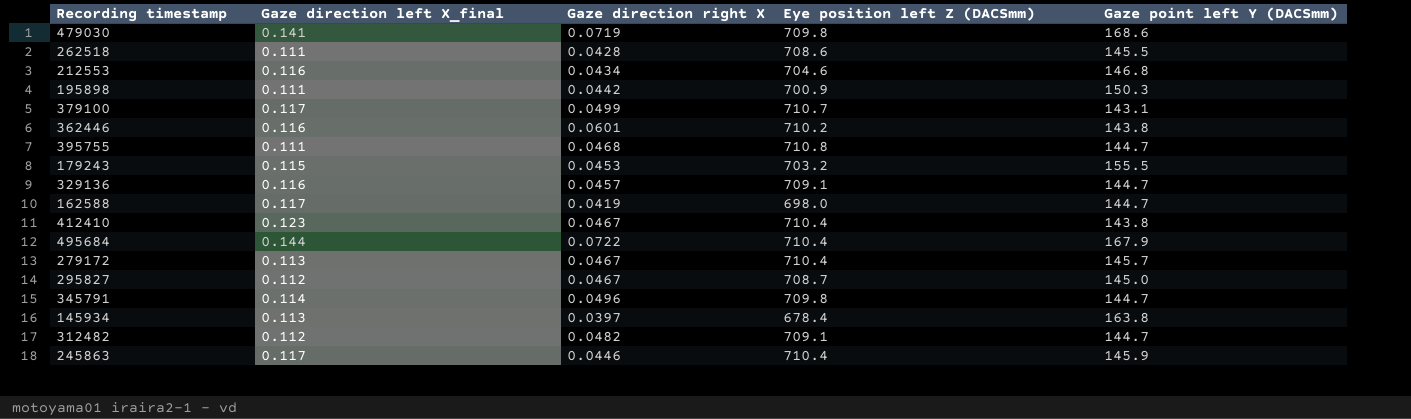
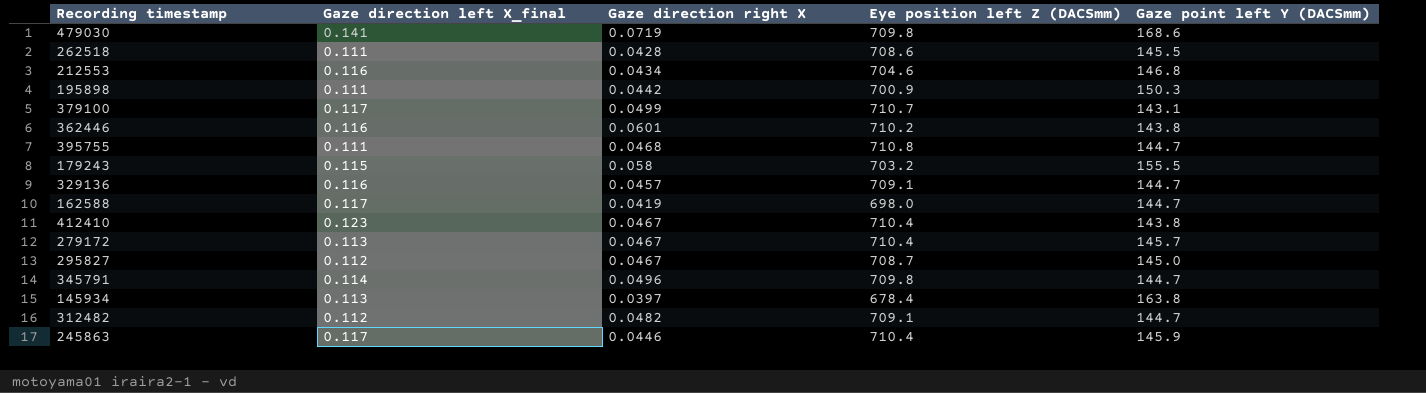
row 495684: 0.144 | 0.0722 | 710.4 | 167.9 -> none
179243 | Gaze direction right X: 0.0453 -> 0.058

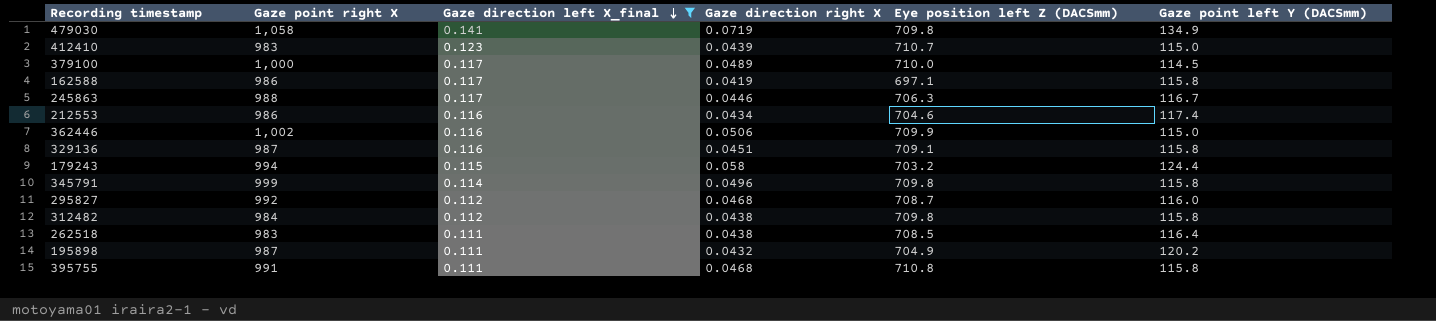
filter: none -> Gaze direction left X_final != 0.113
row order: none -> Gaze direction left X_final descending
column Gaze point right X | position: none -> 2
479030 | Gaze point left Y (DACSmm): 168.6 -> 134.9
412410 | Gaze direction right X: 0.0467 -> 0.0439
412410 | Eye position left Z (DACSmm): 710.4 -> 710.7
412410 | Gaze point left Y (DACSmm): 143.8 -> 115.0
379100 | Gaze direction right X: 0.0499 -> 0.0489
379100 | Eye position left Z (DACSmm): 710.7 -> 710.0
379100 | Gaze point left Y (DACSmm): 143.1 -> 114.5
162588 | Eye position left Z (DACSmm): 698.0 -> 697.1
162588 | Gaze point left Y (DACSmm): 144.7 -> 115.8
245863 | Eye position left Z (DACSmm): 710.4 -> 706.3
245863 | Gaze point left Y (DACSmm): 145.9 -> 116.7
212553 | Gaze point left Y (DACSmm): 146.8 -> 117.4
362446 | Gaze direction right X: 0.0601 -> 0.0506
362446 | Eye position left Z (DACSmm): 710.2 -> 709.9
362446 | Gaze point left Y (DACSmm): 143.8 -> 115.0
329136 | Gaze direction right X: 0.0457 -> 0.0451
329136 | Gaze point left Y (DACSmm): 144.7 -> 115.8
179243 | Gaze point left Y (DACSmm): 155.5 -> 124.4
345791 | Gaze point left Y (DACSmm): 144.7 -> 115.8
295827 | Gaze direction right X: 0.0467 -> 0.0468
295827 | Gaze point left Y (DACSmm): 145.0 -> 116.0
312482 | Gaze direction right X: 0.0482 -> 0.0438
312482 | Eye position left Z (DACSmm): 709.1 -> 709.8
312482 | Gaze point left Y (DACSmm): 144.7 -> 115.8
262518 | Gaze direction right X: 0.0428 -> 0.0438
262518 | Eye position left Z (DACSmm): 708.6 -> 708.5
262518 | Gaze point left Y (DACSmm): 145.5 -> 116.4
195898 | Gaze direction right X: 0.0442 -> 0.0432
195898 | Eye position left Z (DACSmm): 700.9 -> 704.9
195898 | Gaze point left Y (DACSmm): 150.3 -> 120.2
395755 | Gaze point left Y (DACSmm): 144.7 -> 115.8

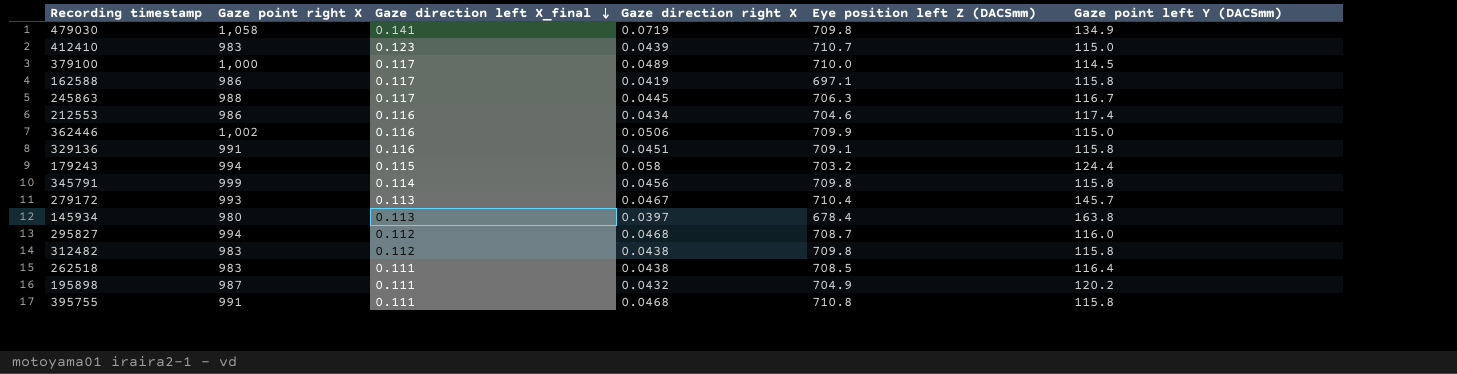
filter: Gaze direction left X_final != 0.113 -> none
245863 | Gaze direction right X: 0.0446 -> 0.0445
329136 | Gaze point right X: 987 -> 991
345791 | Gaze direction right X: 0.0496 -> 0.0456
295827 | Gaze point right X: 992 -> 994
312482 | Gaze point right X: 984 -> 983

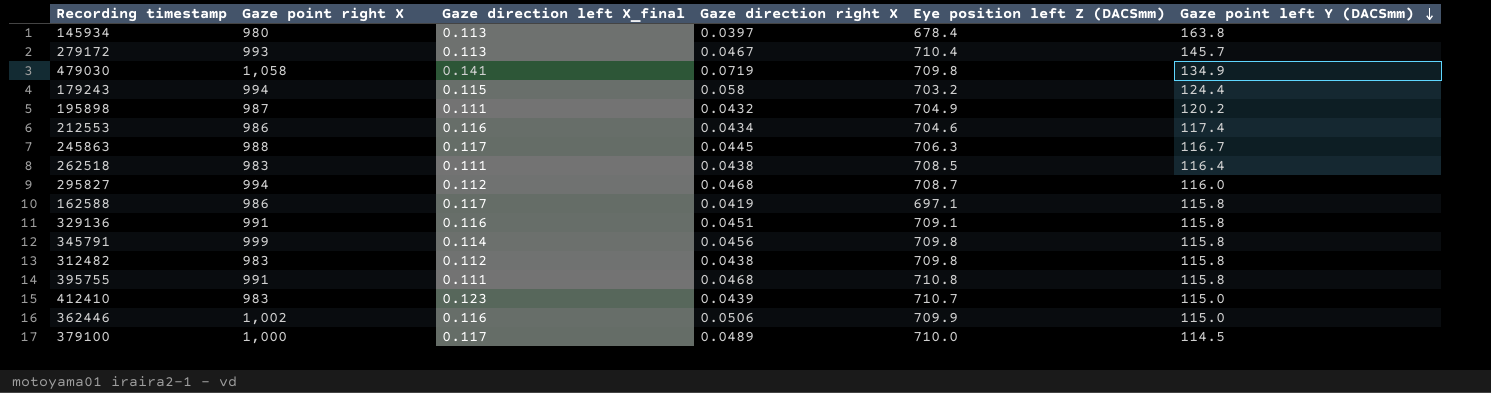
row order: Gaze direction left X_final descending -> Gaze point left Y (DACSmm) descending

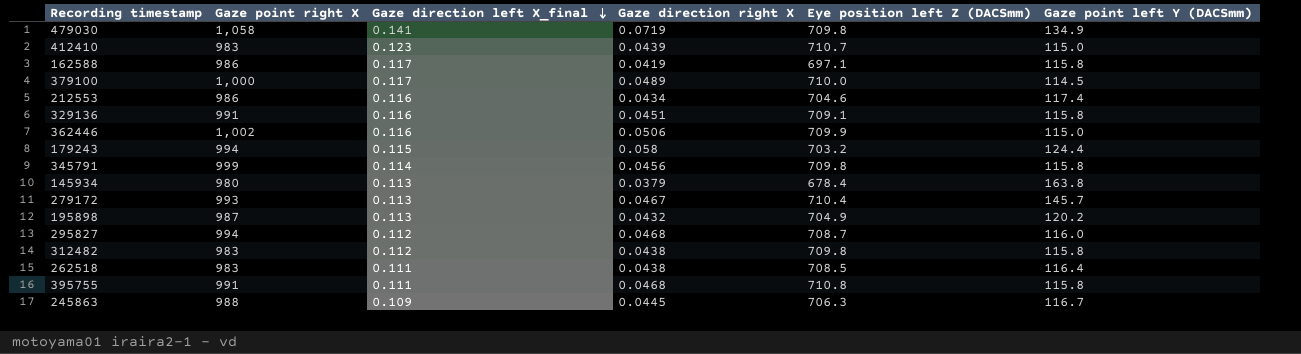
row order: Gaze point left Y (DACSmm) descending -> Gaze direction left X_final descending
145934 | Gaze direction right X: 0.0397 -> 0.0379
195898 | Gaze direction left X_final: 0.111 -> 0.113
245863 | Gaze direction left X_final: 0.117 -> 0.109

